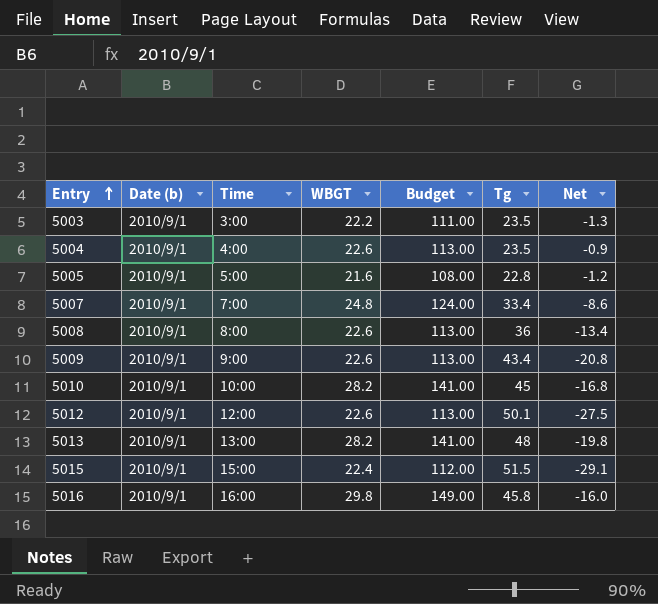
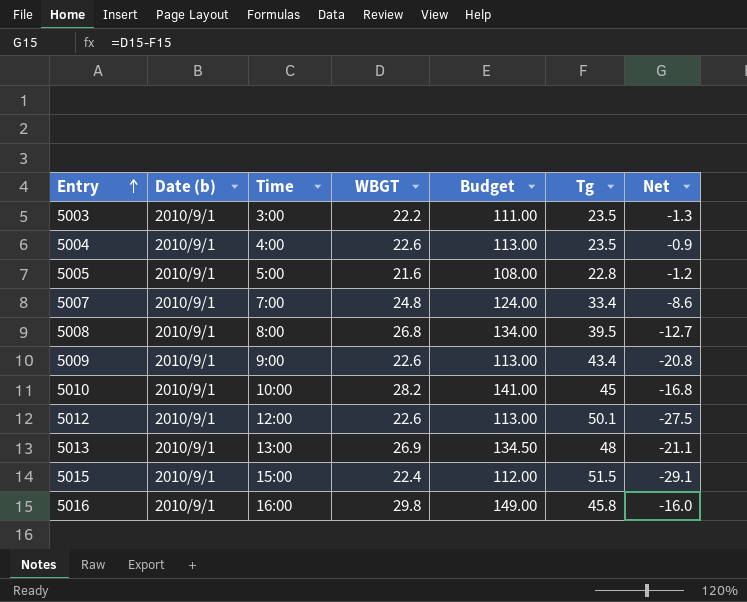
5008 | WBGT: 22.6 -> 26.8
5008 | Budget: 113.00 -> 134.00
5008 | Tg: 36 -> 39.5
5008 | Net: -13.4 -> -12.7
5013 | WBGT: 28.2 -> 26.9
5013 | Budget: 141.00 -> 134.50
5013 | Net: -19.8 -> -21.1

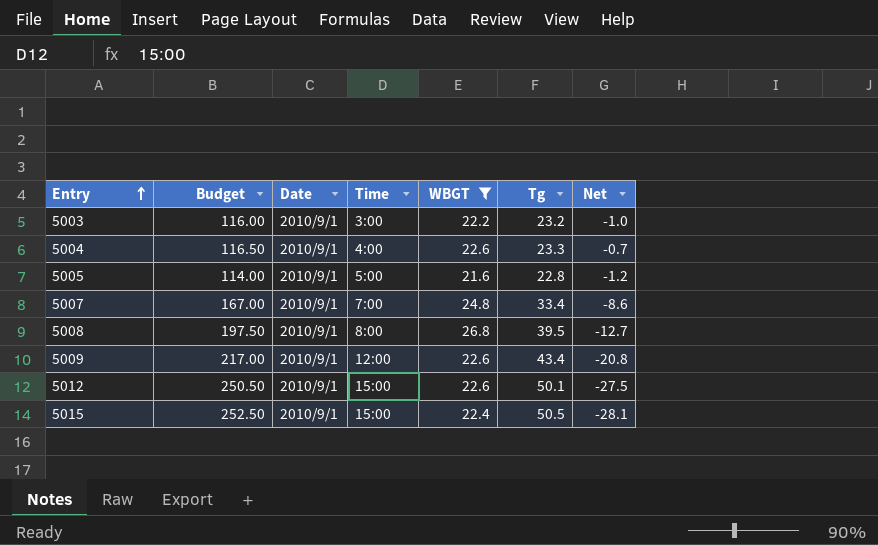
filter: none -> WBGT <= 26.8
column Budget | formula: [WBGT] * 5 -> [Tg] * 5
column Budget | position: 5 -> 2
column name: Date (b) -> Date
5003 | Tg: 23.5 -> 23.2
5003 | Net: -1.3 -> -1.0
5004 | Tg: 23.5 -> 23.3
5004 | Net: -0.9 -> -0.7
5009 | Time: 9:00 -> 12:00
5012 | Time: 12:00 -> 15:00
5015 | Tg: 51.5 -> 50.5
5015 | Net: -29.1 -> -28.1

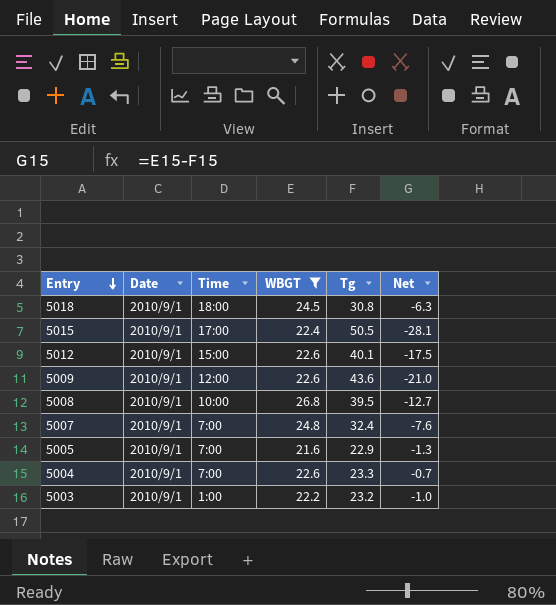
row order: Entry ascending -> Entry descending
column Budget | formula: [Tg] * 5 -> none
row 5018: none -> 2010/9/1 | 18:00 | 24.5 | 30.8 | -6.3
5015 | Time: 15:00 -> 17:00
5012 | Tg: 50.1 -> 40.1
5012 | Net: -27.5 -> -17.5
5009 | Tg: 43.4 -> 43.6
5009 | Net: -20.8 -> -21.0
5008 | Time: 8:00 -> 10:00
5007 | Tg: 33.4 -> 32.4
5007 | Net: -8.6 -> -7.6
5005 | Time: 5:00 -> 7:00
5005 | Tg: 22.8 -> 22.9
5005 | Net: -1.2 -> -1.3
5004 | Time: 4:00 -> 7:00
5003 | Time: 3:00 -> 1:00

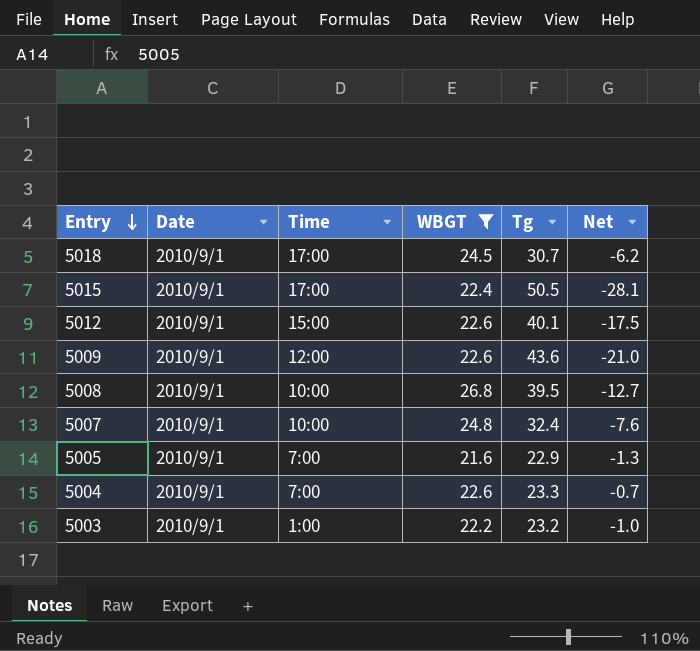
5018 | Time: 18:00 -> 17:00
5018 | Tg: 30.8 -> 30.7
5018 | Net: -6.3 -> -6.2
5007 | Time: 7:00 -> 10:00

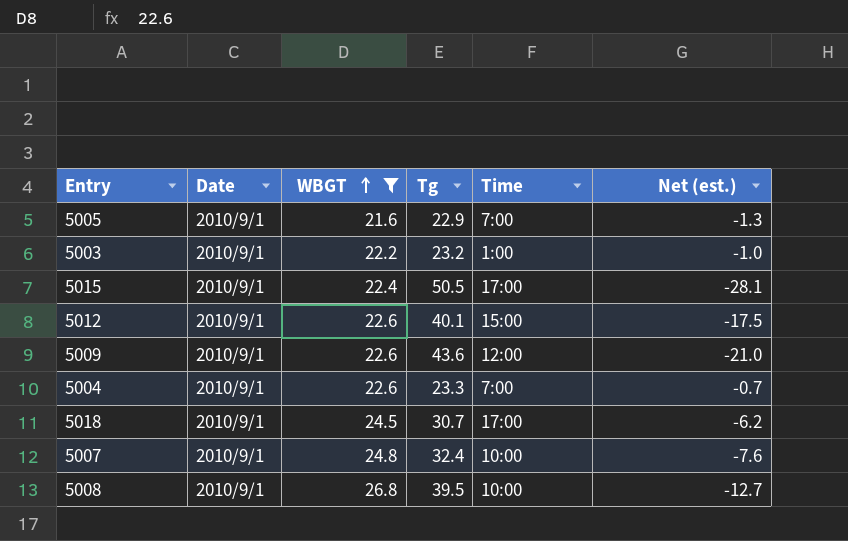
row order: Entry descending -> WBGT ascending
column Time | position: 3 -> 5
column name: Net -> Net (est.)

